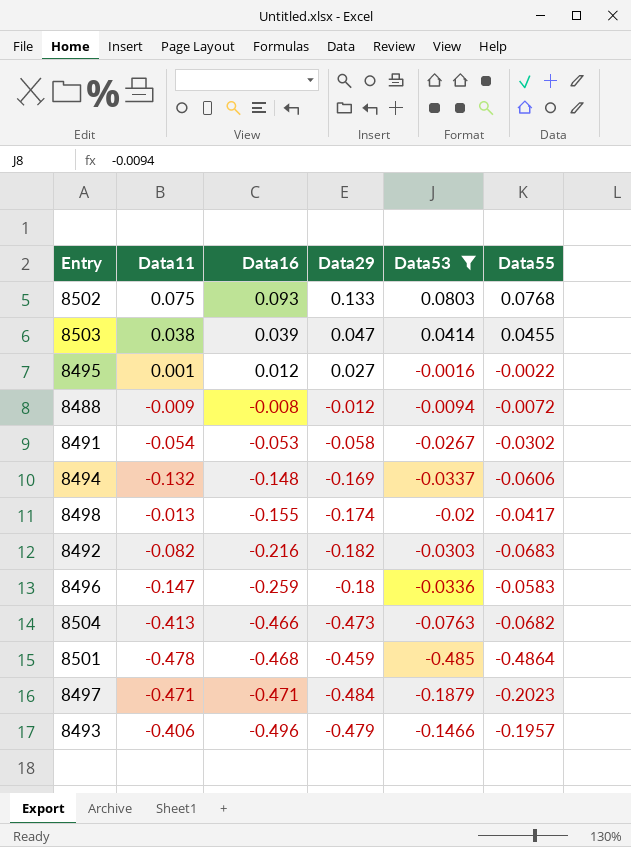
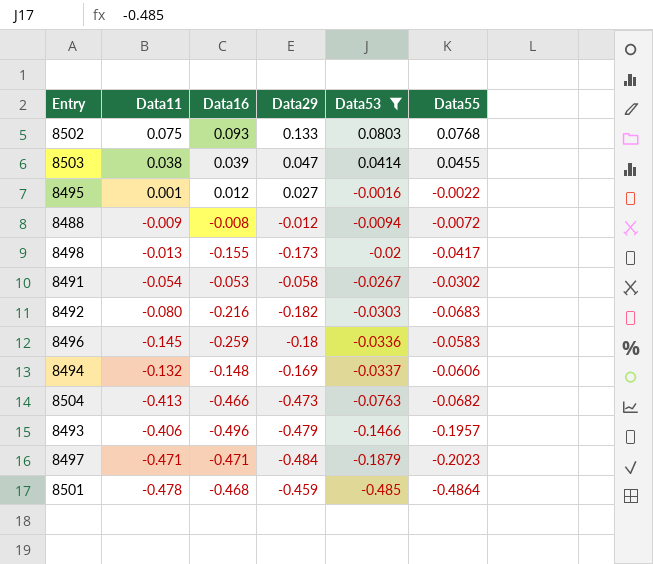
row order: Data16 descending -> Data53 descending
8498 | Data29: -0.174 -> -0.173
8492 | Data11: -0.082 -> -0.080
8496 | Data11: -0.147 -> -0.145

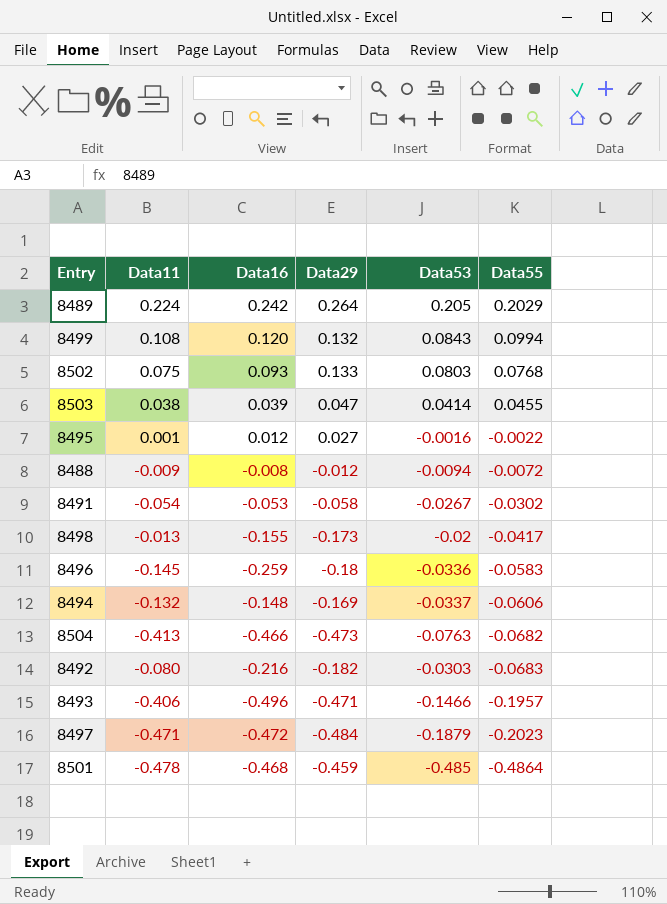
filter: Data53 <= 0.0803 -> none
row order: Data53 descending -> Data55 descending
8493 | Data29: -0.479 -> -0.471
8497 | Data16: -0.471 -> -0.472

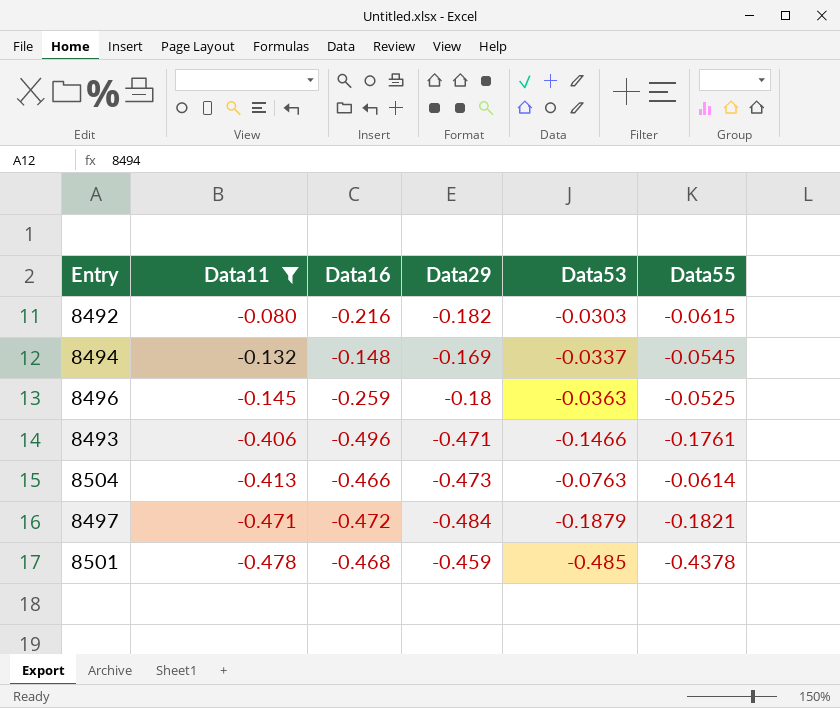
filter: none -> Data11 <= -0.080
row order: Data55 descending -> Data11 descending
8492 | Data55: -0.0683 -> -0.0615
8494 | Data55: -0.0606 -> -0.0545
8496 | Data53: -0.0336 -> -0.0363
8496 | Data55: -0.0583 -> -0.0525
8493 | Data55: -0.1957 -> -0.1761
8504 | Data55: -0.0682 -> -0.0614
8497 | Data55: -0.2023 -> -0.1821
8501 | Data55: -0.4864 -> -0.4378

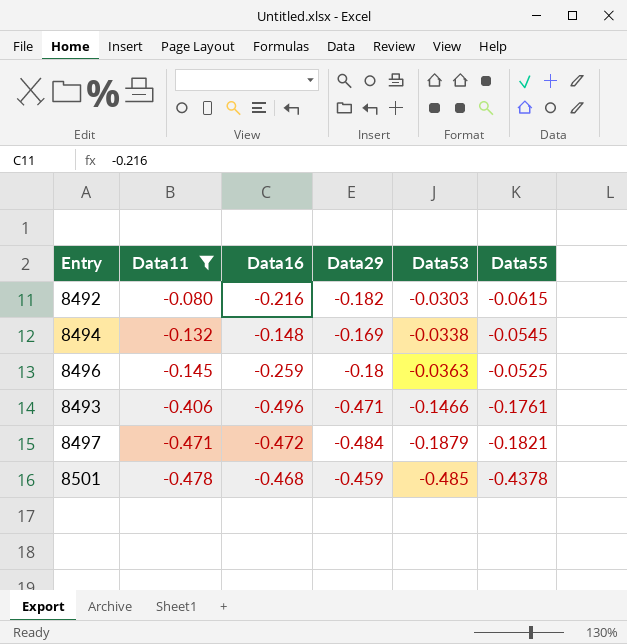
row 8504: -0.413 | -0.466 | -0.473 | -0.0763 | -0.0614 -> none
8494 | Data53: -0.0337 -> -0.0338

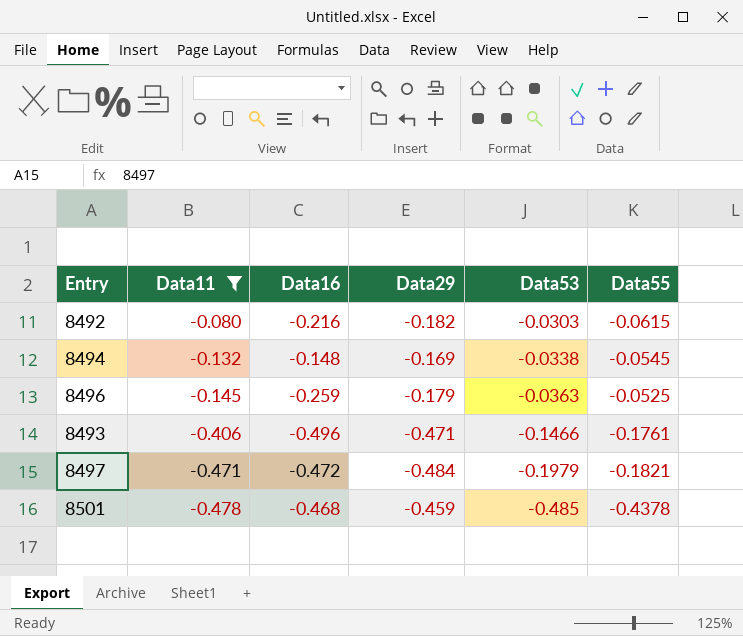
8496 | Data29: -0.18 -> -0.179
8497 | Data53: -0.1879 -> -0.1979

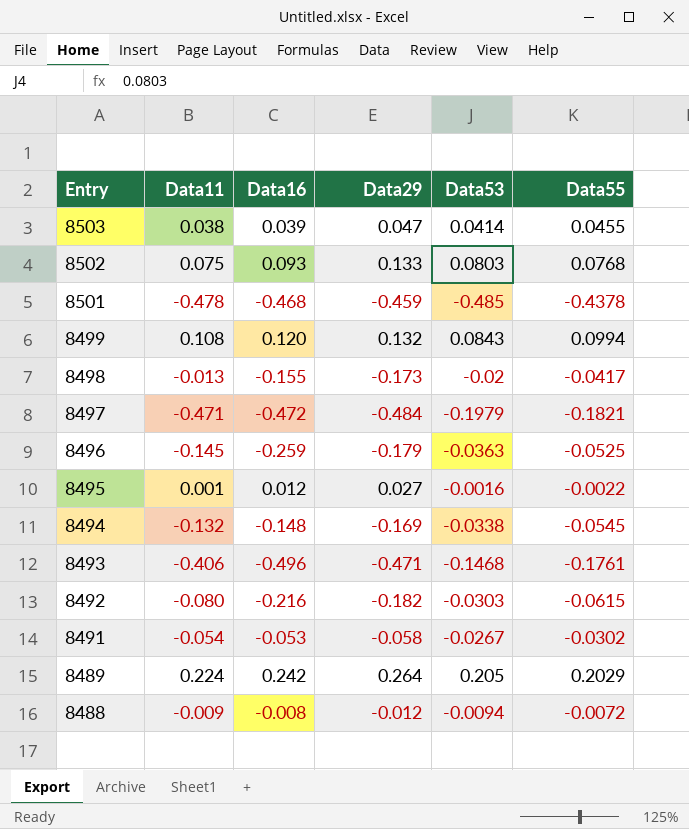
filter: Data11 <= -0.080 -> none
row order: Data11 descending -> Entry descending
8493 | Data53: -0.1466 -> -0.1468

